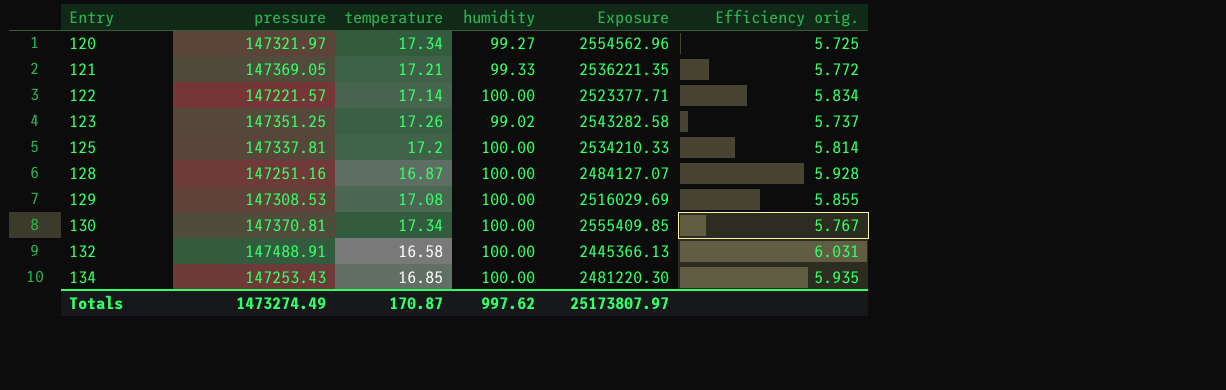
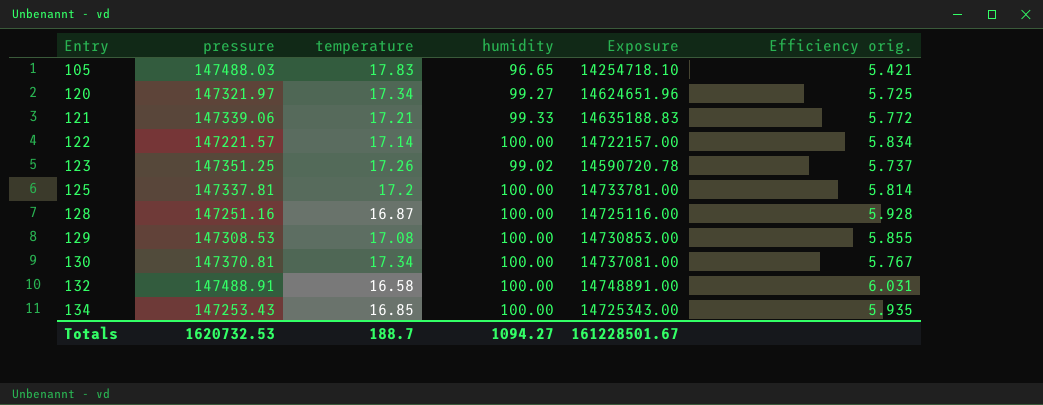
column Exposure | formula: [pressure] * [temperature] -> [pressure] * [humidity]
row 105: none -> 147488.03 | 17.83 | 96.65 | 14254718.10 | 5.421
121 | pressure: 147369.05 -> 147339.06
Totals | pressure: 1473274.49 -> 1620732.53
Totals | temperature: 170.87 -> 188.7
Totals | humidity: 997.62 -> 1094.27
Totals | Exposure: 25173807.97 -> 161228501.67

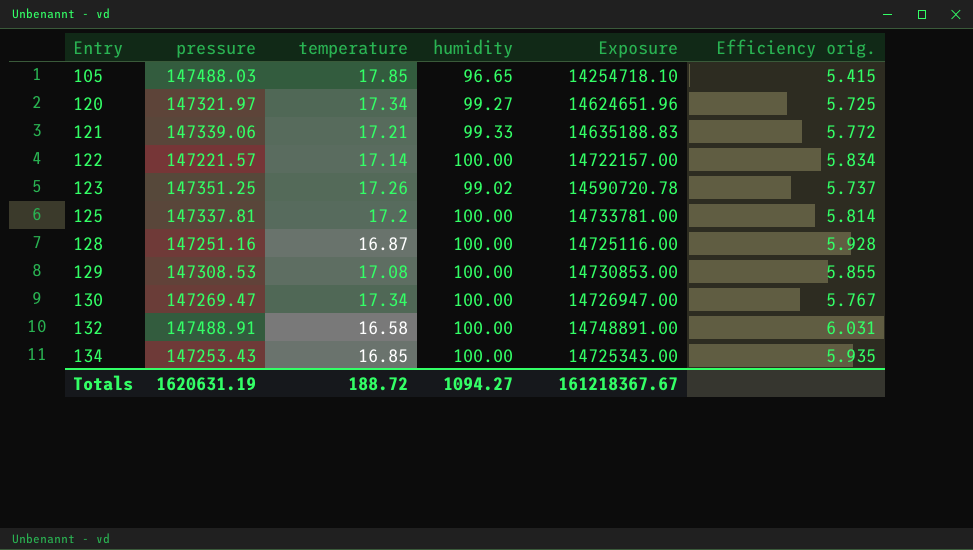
105 | temperature: 17.83 -> 17.85
105 | Efficiency orig.: 5.421 -> 5.415
130 | pressure: 147370.81 -> 147269.47
130 | Exposure: 14737081.00 -> 14726947.00
Totals | pressure: 1620732.53 -> 1620631.19
Totals | temperature: 188.7 -> 188.72
Totals | Exposure: 161228501.67 -> 161218367.67

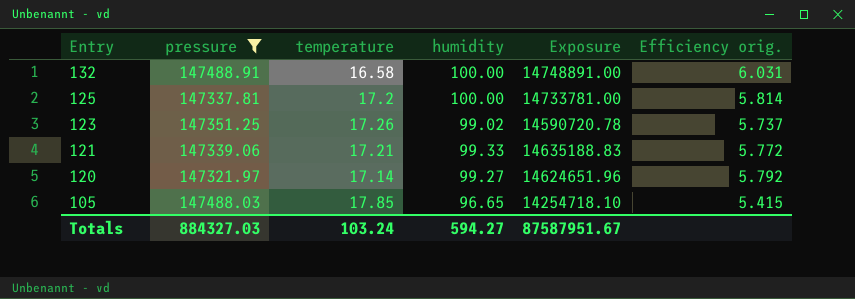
filter: none -> pressure >= 147321.97
row order: Entry ascending -> Entry descending
120 | temperature: 17.34 -> 17.14
120 | Efficiency orig.: 5.725 -> 5.792
Totals | pressure: 1620631.19 -> 884327.03
Totals | temperature: 188.72 -> 103.24
Totals | humidity: 1094.27 -> 594.27
Totals | Exposure: 161218367.67 -> 87587951.67

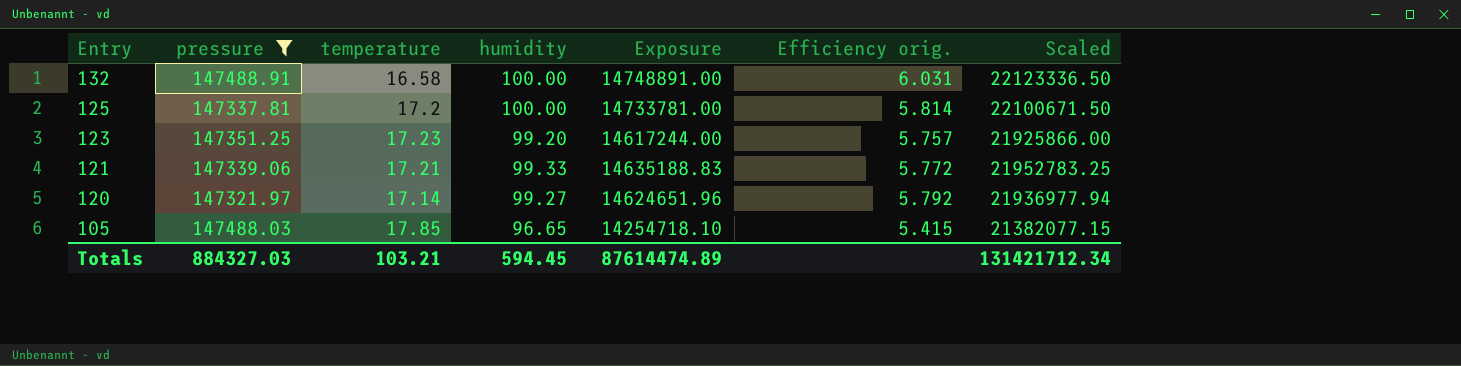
column Scaled | formula: none -> [Exposure] * 1.5
123 | temperature: 17.26 -> 17.23
123 | humidity: 99.02 -> 99.20
123 | Exposure: 14590720.78 -> 14617244.00
123 | Efficiency orig.: 5.737 -> 5.757
Totals | temperature: 103.24 -> 103.21
Totals | humidity: 594.27 -> 594.45
Totals | Exposure: 87587951.67 -> 87614474.89

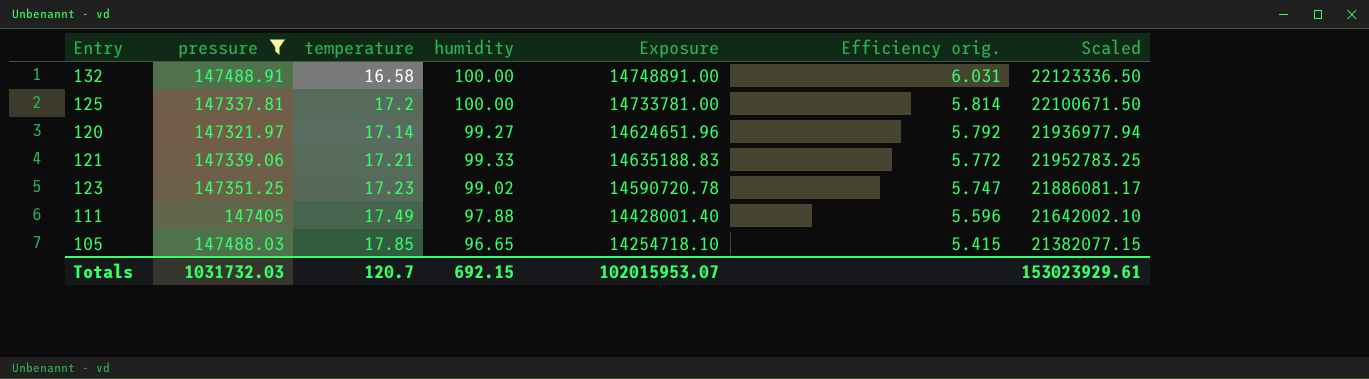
row order: Entry descending -> Efficiency orig. descending
123 | humidity: 99.20 -> 99.02
123 | Exposure: 14617244.00 -> 14590720.78
123 | Efficiency orig.: 5.757 -> 5.747
123 | Scaled: 21925866.00 -> 21886081.17
row 111: none -> 147405 | 17.49 | 97.88 | 14428001.40 | 5.596 | 21642002.10
Totals | pressure: 884327.03 -> 1031732.03
Totals | temperature: 103.21 -> 120.7
Totals | humidity: 594.45 -> 692.15
Totals | Exposure: 87614474.89 -> 102015953.07
Totals | Scaled: 131421712.34 -> 153023929.61

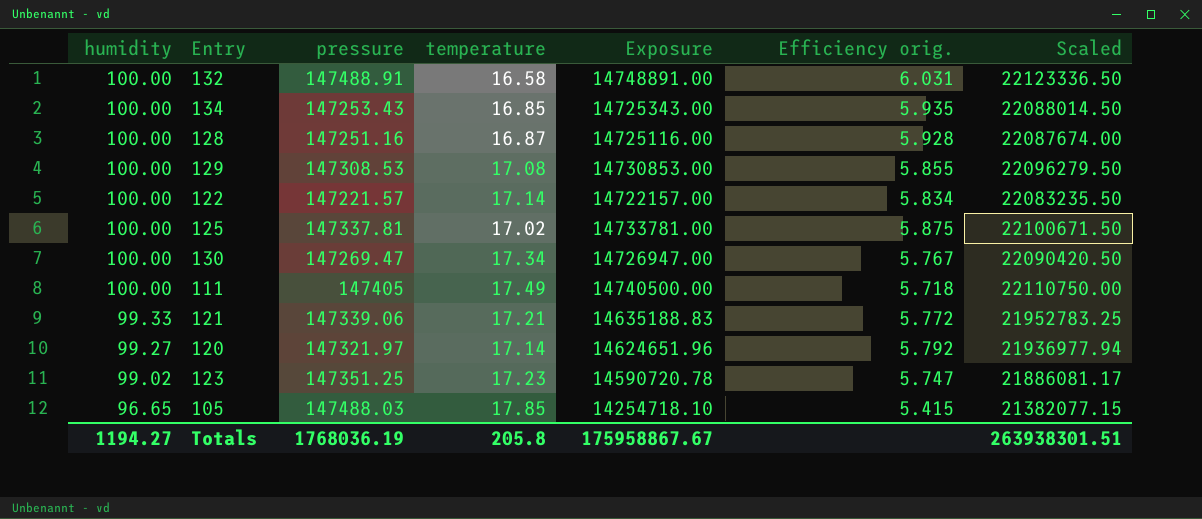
filter: pressure >= 147321.97 -> none
row order: Efficiency orig. descending -> humidity descending
column humidity | position: 4 -> 1
125 | temperature: 17.2 -> 17.02
125 | Efficiency orig.: 5.814 -> 5.875
111 | humidity: 97.88 -> 100.00
111 | Exposure: 14428001.40 -> 14740500.00
111 | Efficiency orig.: 5.596 -> 5.718
111 | Scaled: 21642002.10 -> 22110750.00
Totals | humidity: 692.15 -> 1194.27
Totals | pressure: 1031732.03 -> 1768036.19
Totals | temperature: 120.7 -> 205.8
Totals | Exposure: 102015953.07 -> 175958867.67
Totals | Scaled: 153023929.61 -> 263938301.51

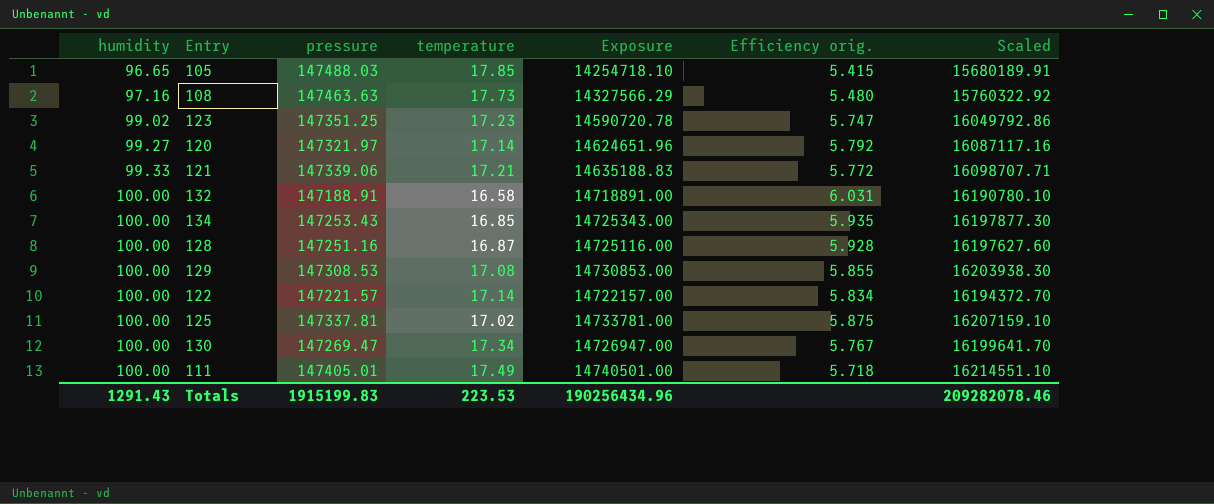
row order: humidity descending -> humidity ascending
column Scaled | formula: [Exposure] * 1.5 -> [Exposure] * 1.1
row 108: none -> 97.16 | 147463.63 | 17.73 | 14327566.29 | 5.480 | 15760322.92
132 | pressure: 147488.91 -> 147188.91
132 | Exposure: 14748891.00 -> 14718891.00
111 | pressure: 147405 -> 147405.01
111 | Exposure: 14740500.00 -> 14740501.00
Totals | humidity: 1194.27 -> 1291.43
Totals | pressure: 1768036.19 -> 1915199.83
Totals | temperature: 205.8 -> 223.53
Totals | Exposure: 175958867.67 -> 190256434.96
Totals | Scaled: 263938301.51 -> 209282078.46

